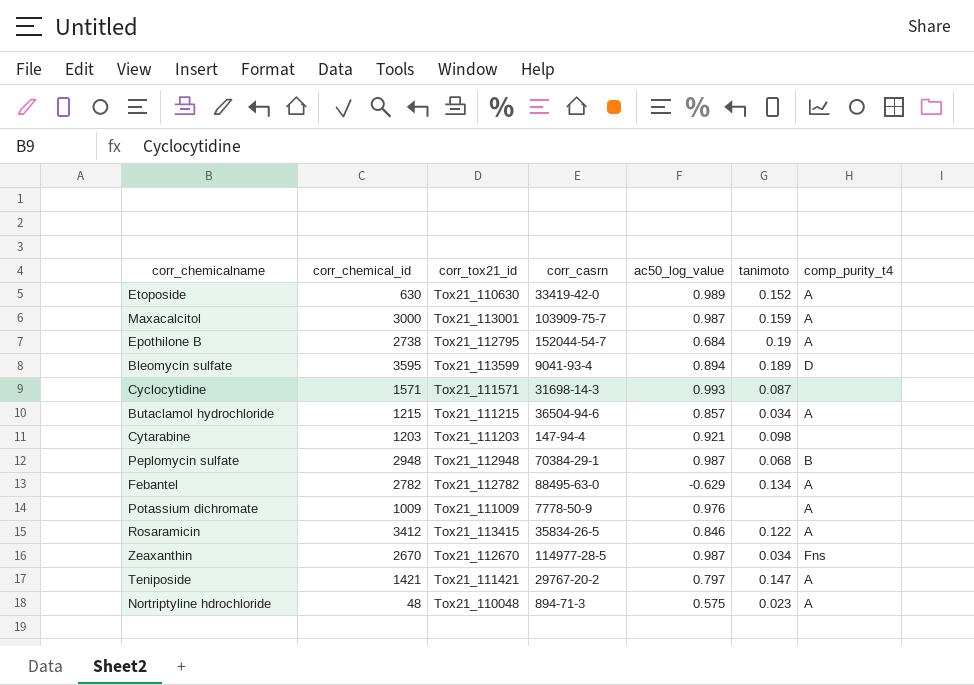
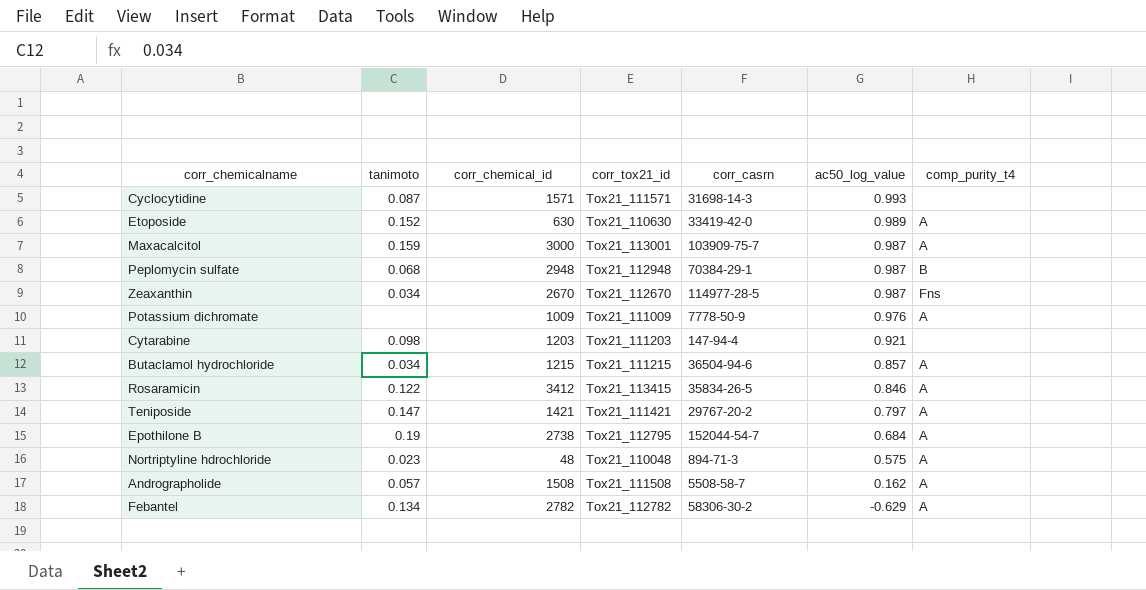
row order: none -> ac50_log_value descending
column tanimoto | position: 6 -> 2
row Bleomycin sulfate: 3595 | Tox21_113599 | 9041-93-4 | 0.894 | 0.189 | D -> none
row Andrographolide: none -> 0.057 | 1508 | Tox21_111508 | 5508-58-7 | 0.162 | A
Febantel | corr_casrn: 88495-63-0 -> 58306-30-2

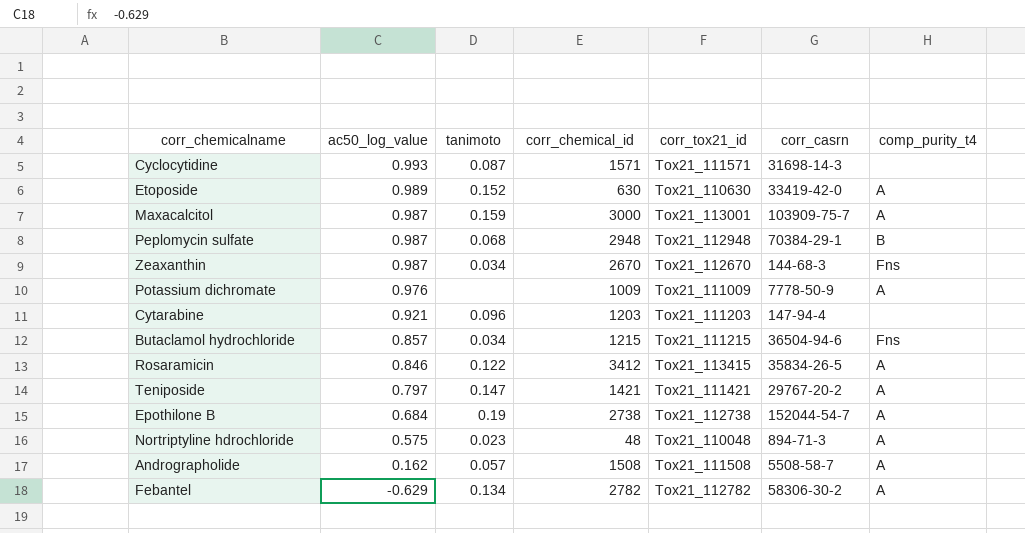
column ac50_log_value | position: 6 -> 2
Zeaxanthin | corr_casrn: 114977-28-5 -> 144-68-3
Cytarabine | tanimoto: 0.098 -> 0.096
Butaclamol hydrochloride | comp_purity_t4: A -> Fns
Epothilone B | corr_tox21_id: Tox21_112795 -> Tox21_112738

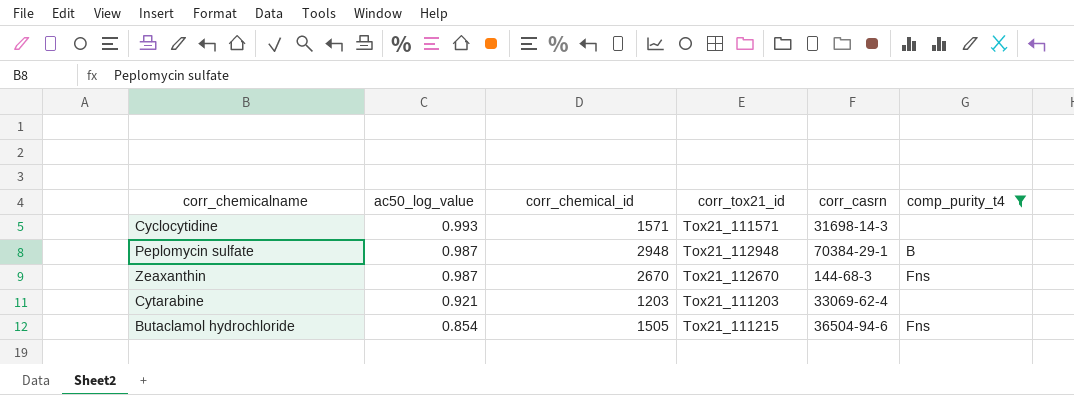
filter: none -> comp_purity_t4 != A
column tanimoto | position: 3 -> none
Cytarabine | corr_casrn: 147-94-4 -> 33069-62-4
Butaclamol hydrochloride | ac50_log_value: 0.857 -> 0.854
Butaclamol hydrochloride | corr_chemical_id: 1215 -> 1505

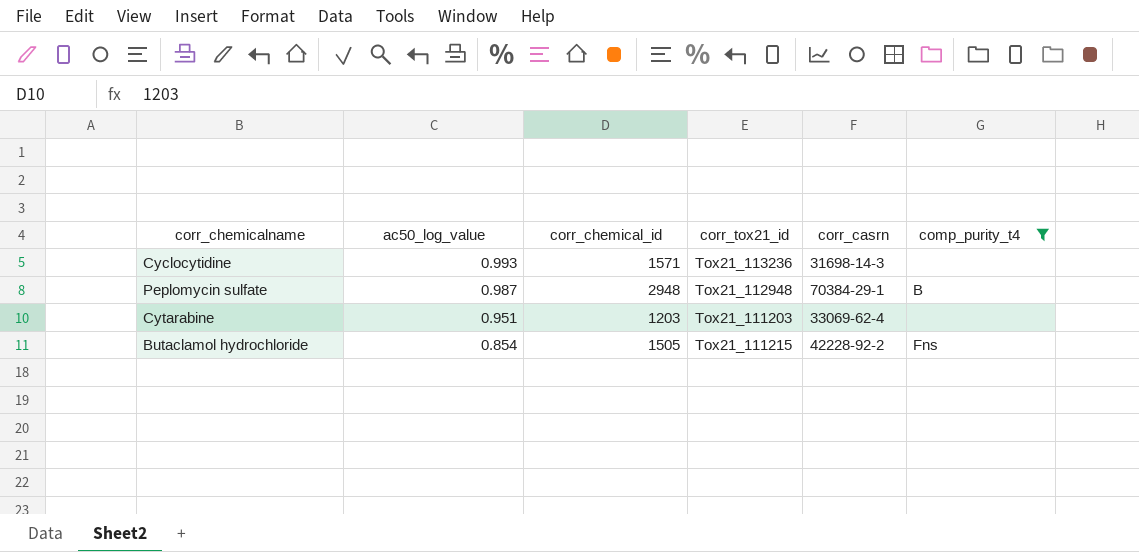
row Zeaxanthin: 0.987 | 2670 | Tox21_112670 | 144-68-3 | Fns -> none
Cyclocytidine | corr_tox21_id: Tox21_111571 -> Tox21_113236
Cytarabine | ac50_log_value: 0.921 -> 0.951
Butaclamol hydrochloride | corr_casrn: 36504-94-6 -> 42228-92-2

